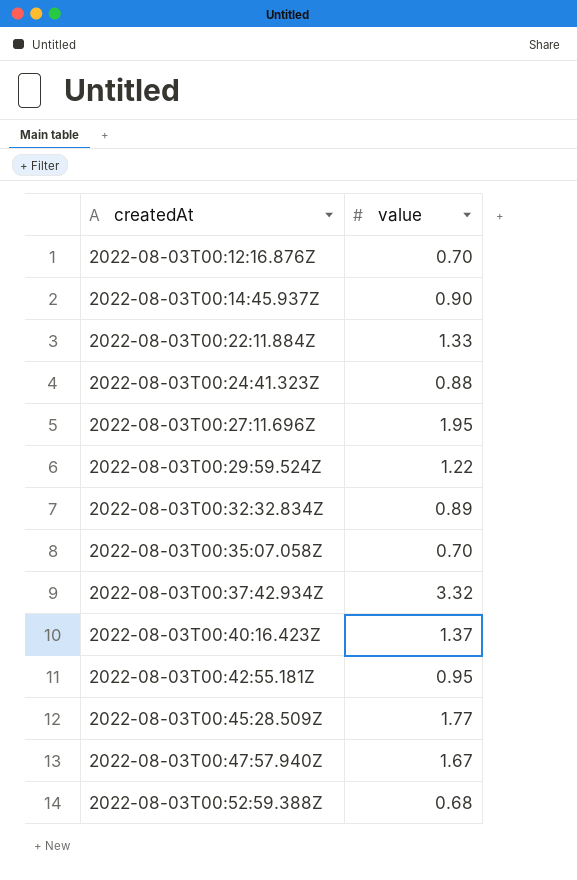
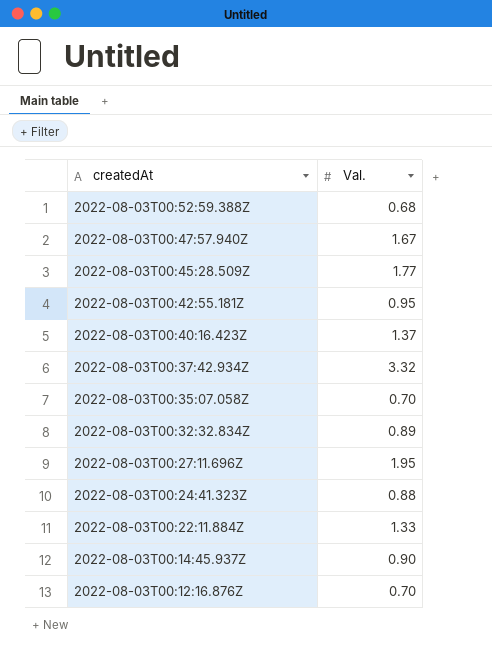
row order: createdAt ascending -> createdAt descending
column name: value -> Val.
row 2022-08-03T00:29:59.524Z: 1.22 -> none

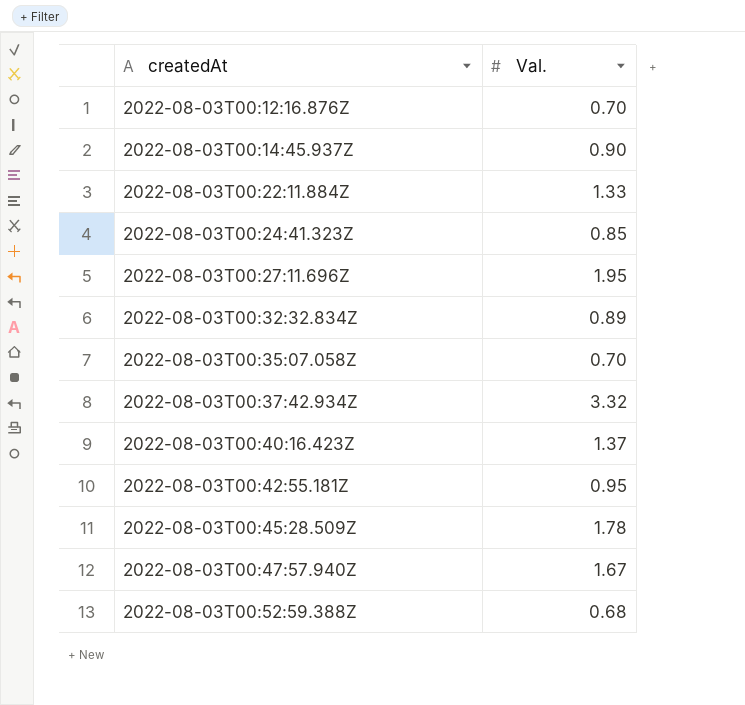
row order: createdAt descending -> createdAt ascending
2022-08-03T00:24:41.323Z | Val.: 0.88 -> 0.85
2022-08-03T00:45:28.509Z | Val.: 1.77 -> 1.78

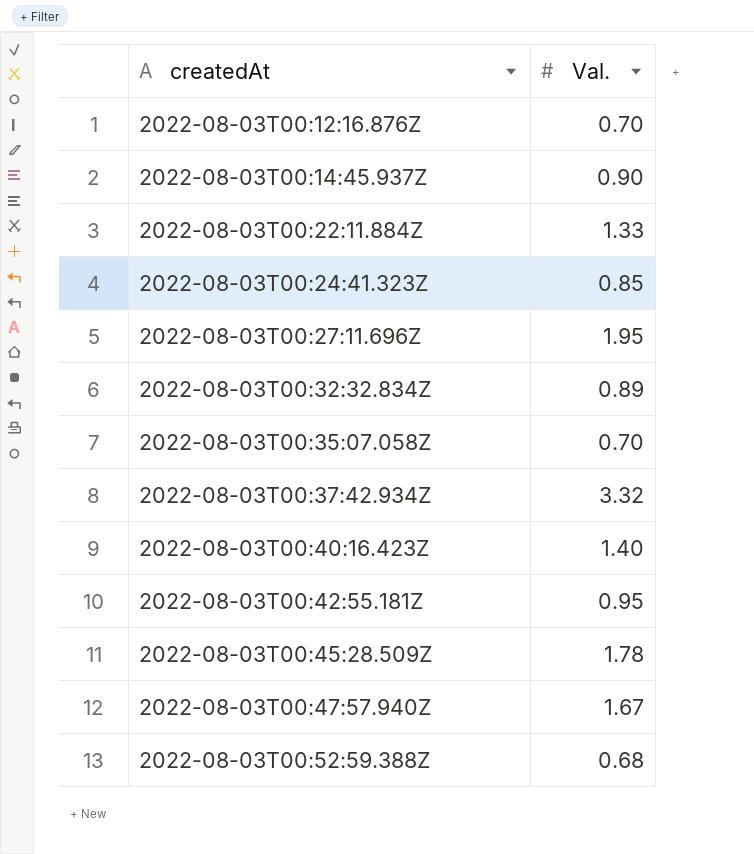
2022-08-03T00:40:16.423Z | Val.: 1.37 -> 1.40

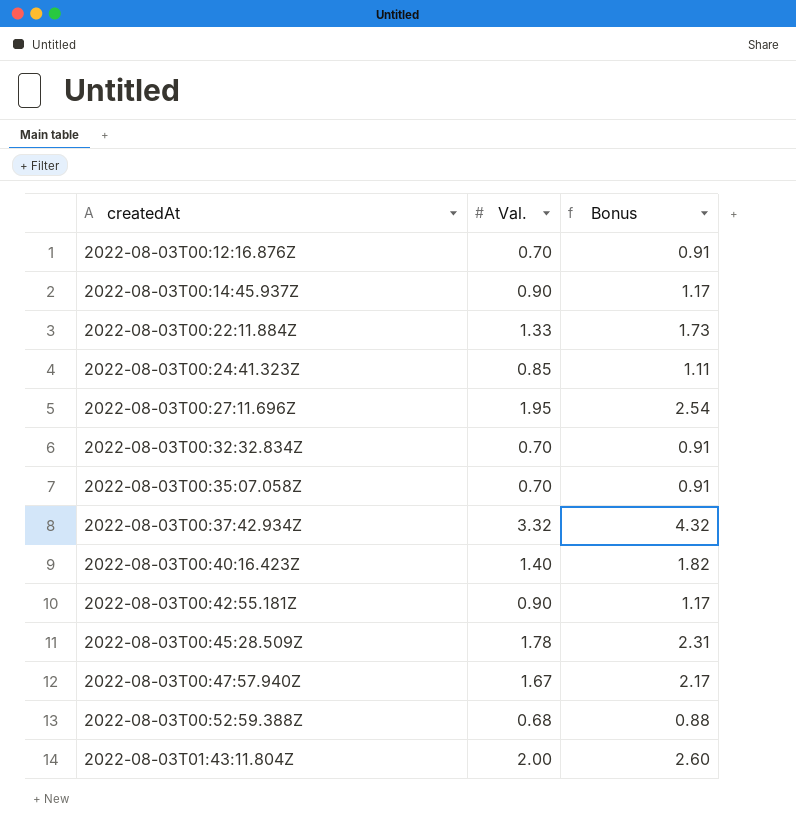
column Bonus | formula: none -> [Val.] * 1.3
2022-08-03T00:32:32.834Z | Val.: 0.89 -> 0.70
2022-08-03T00:42:55.181Z | Val.: 0.95 -> 0.90
row 2022-08-03T01:43:11.804Z: none -> 2.00 | 2.60

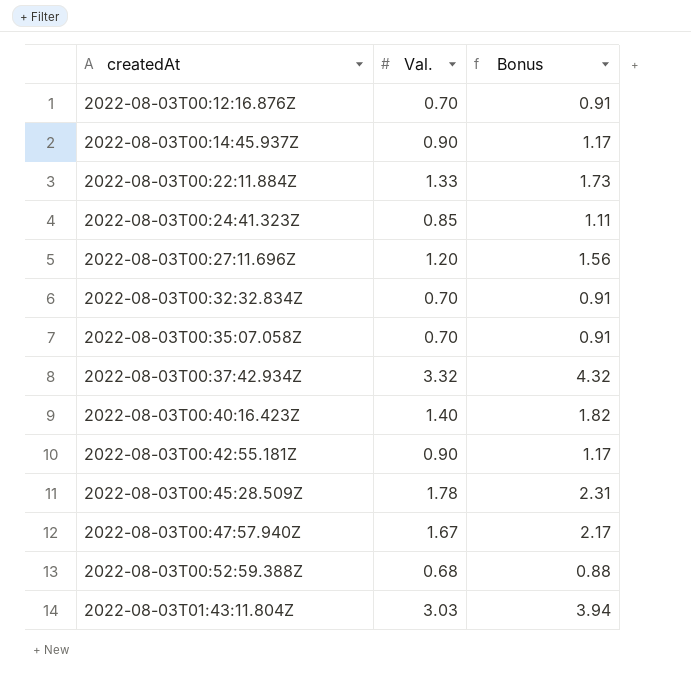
2022-08-03T00:27:11.696Z | Val.: 1.95 -> 1.20
2022-08-03T00:27:11.696Z | Bonus: 2.54 -> 1.56
2022-08-03T01:43:11.804Z | Val.: 2.00 -> 3.03
2022-08-03T01:43:11.804Z | Bonus: 2.60 -> 3.94

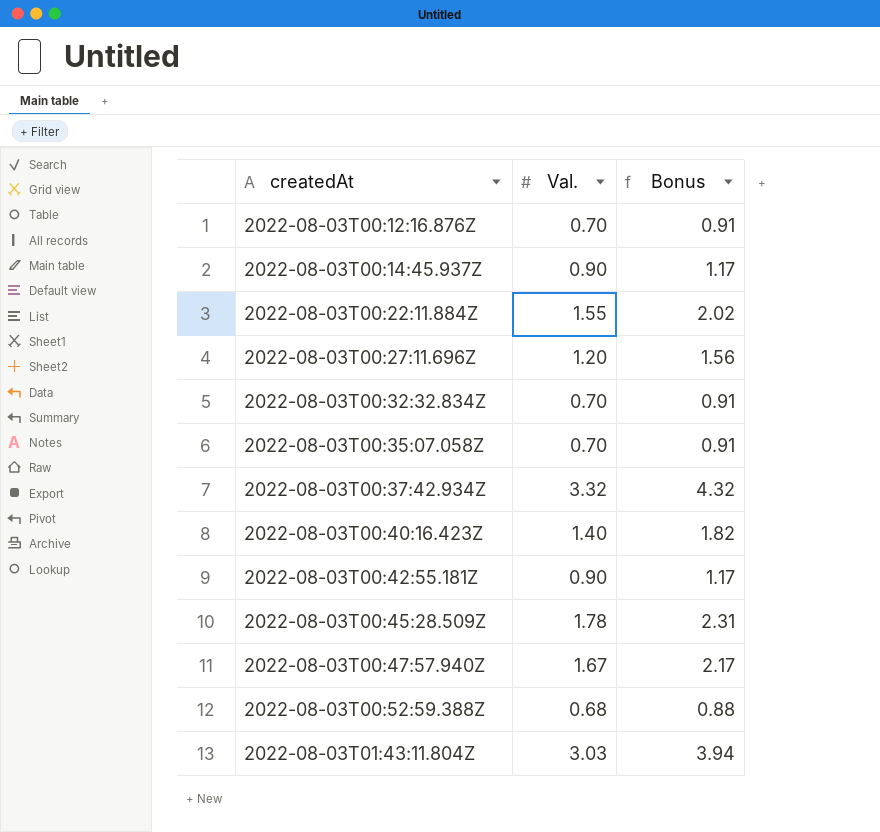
row 2022-08-03T00:24:41.323Z: 0.85 | 1.11 -> none
2022-08-03T00:22:11.884Z | Val.: 1.33 -> 1.55
2022-08-03T00:22:11.884Z | Bonus: 1.73 -> 2.02

